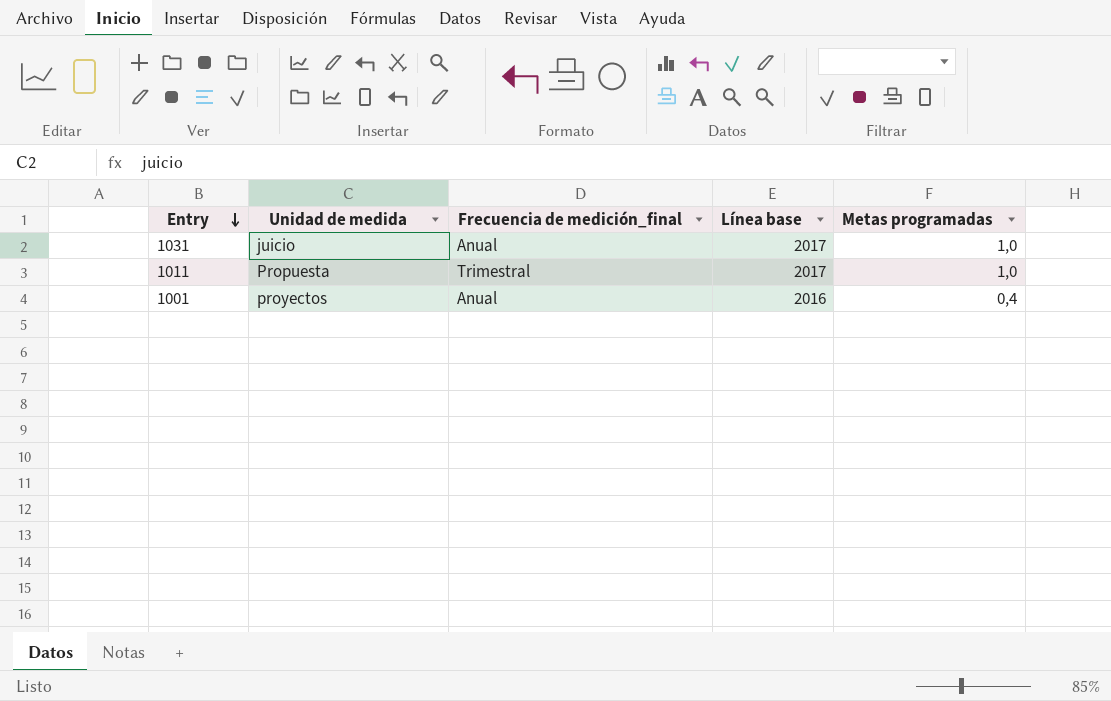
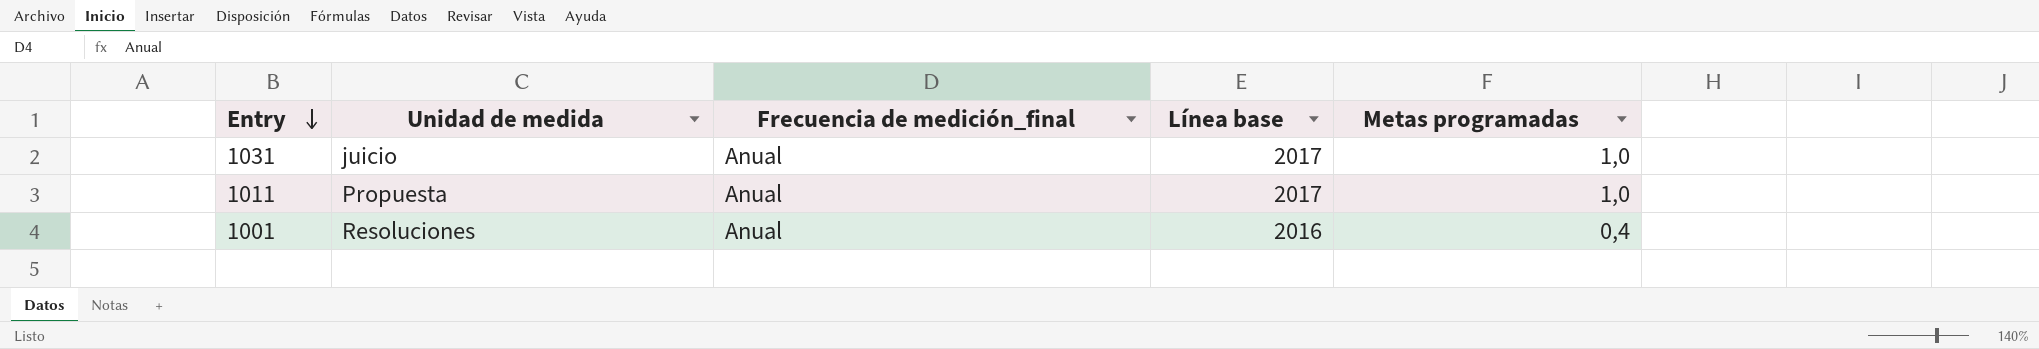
1011 | Frecuencia de medición_final: Trimestral -> Anual
1001 | Unidad de medida: proyectos -> Resoluciones

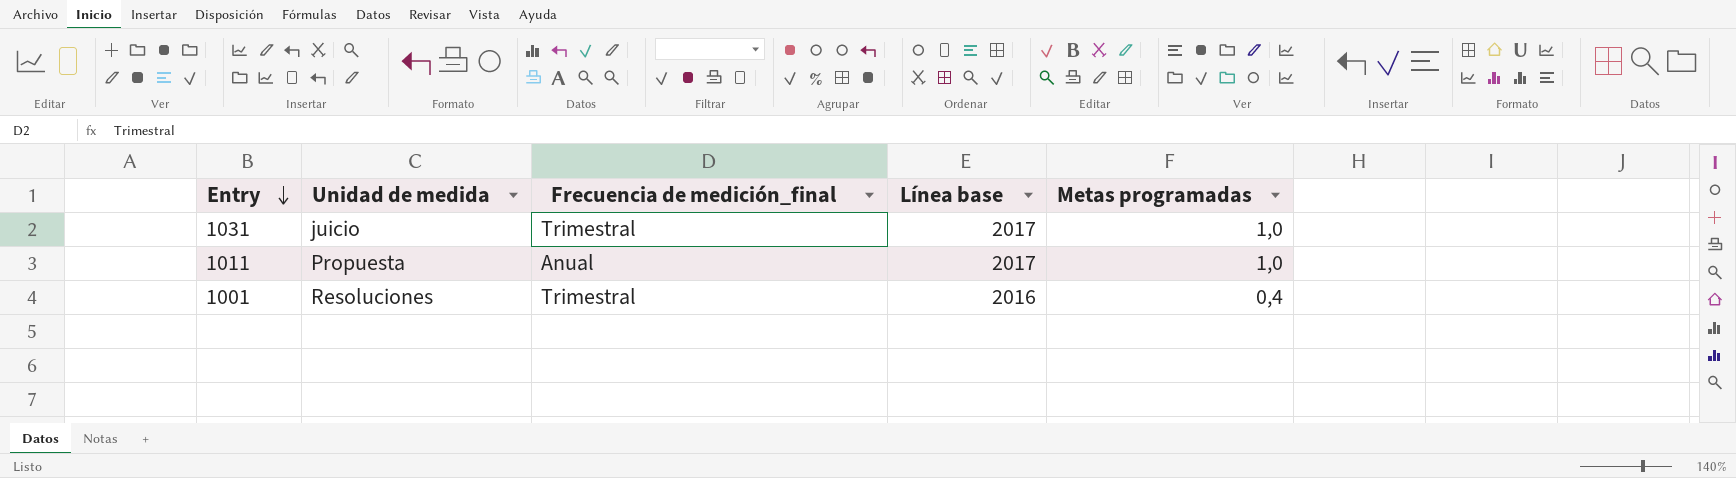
1031 | Frecuencia de medición_final: Anual -> Trimestral
1001 | Frecuencia de medición_final: Anual -> Trimestral

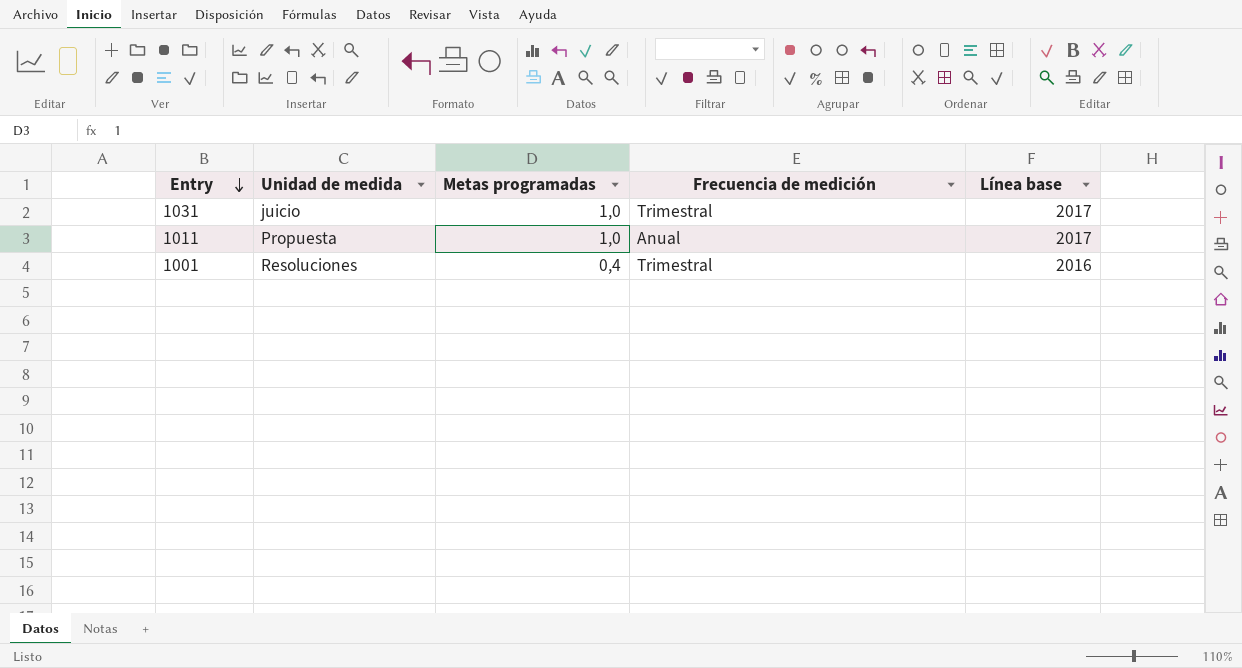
column Metas programadas | position: 5 -> 3
column name: Frecuencia de medición_final -> Frecuencia de medición

